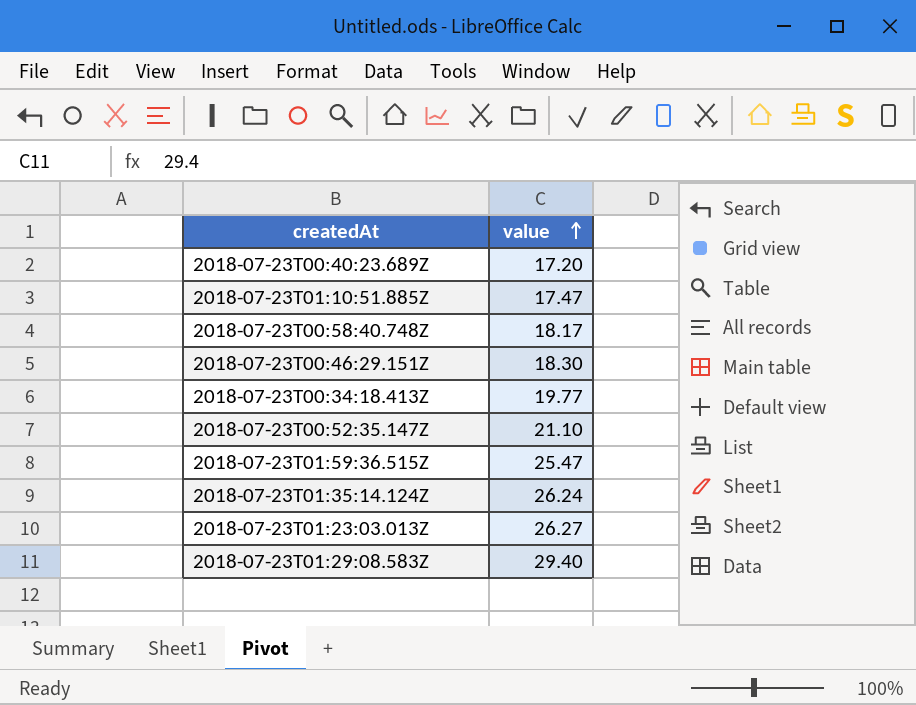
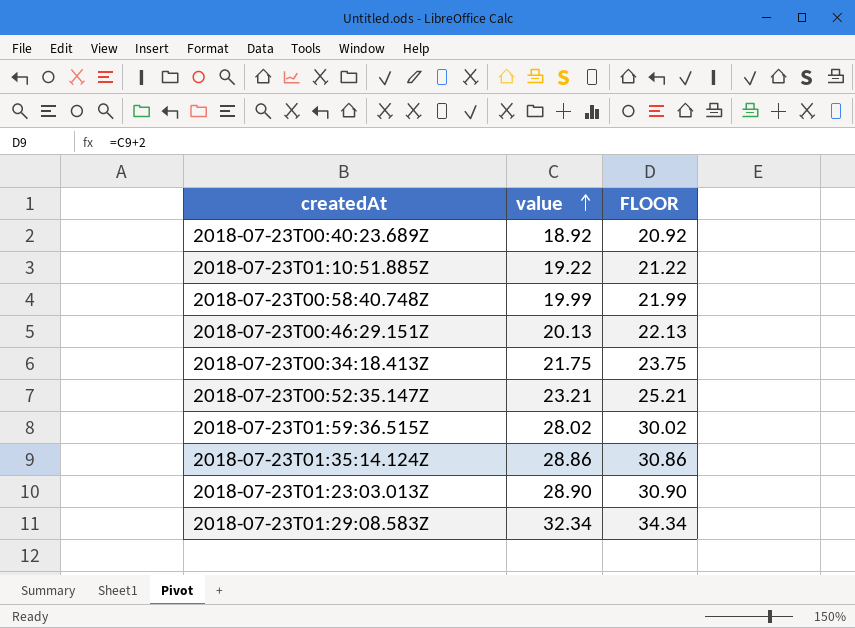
column FLOOR | formula: none -> [value] + 2
2018-07-23T00:40:23.689Z | value: 17.20 -> 18.92
2018-07-23T01:10:51.885Z | value: 17.47 -> 19.22
2018-07-23T00:58:40.748Z | value: 18.17 -> 19.99
2018-07-23T00:46:29.151Z | value: 18.30 -> 20.13
2018-07-23T00:34:18.413Z | value: 19.77 -> 21.75
2018-07-23T00:52:35.147Z | value: 21.10 -> 23.21
2018-07-23T01:59:36.515Z | value: 25.47 -> 28.02
2018-07-23T01:35:14.124Z | value: 26.24 -> 28.86
2018-07-23T01:23:03.013Z | value: 26.27 -> 28.90
2018-07-23T01:29:08.583Z | value: 29.40 -> 32.34

